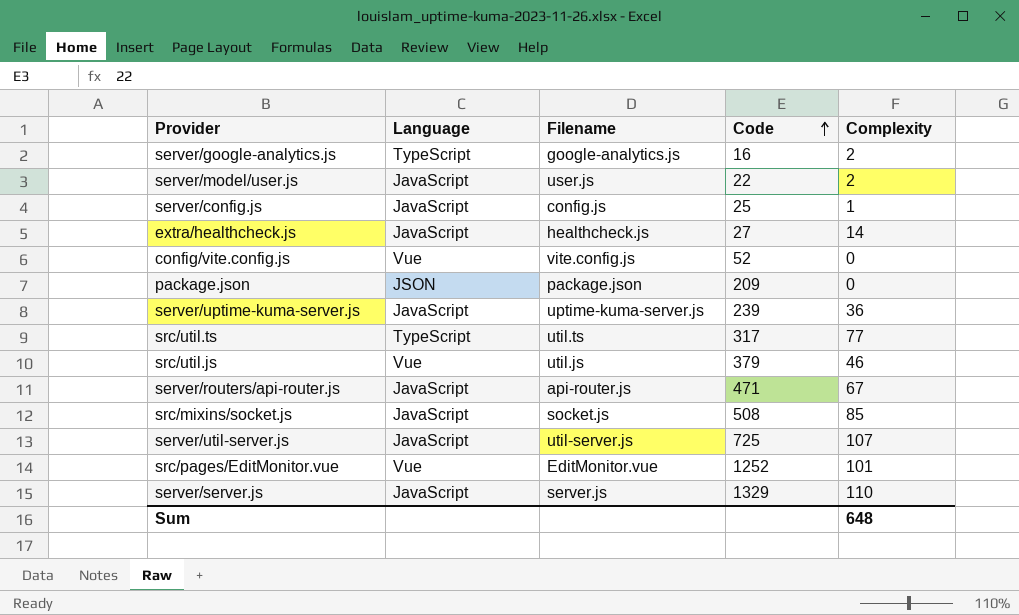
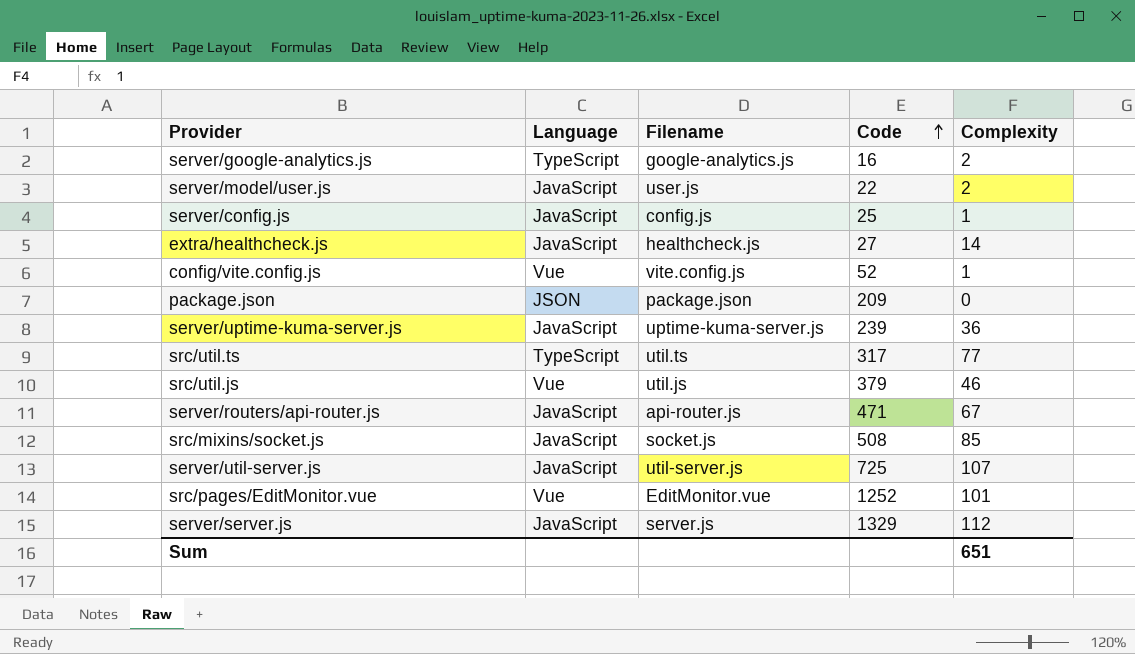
config/vite.config.js | Complexity: 0 -> 1
server/server.js | Complexity: 110 -> 112
Sum | Complexity: 648 -> 651

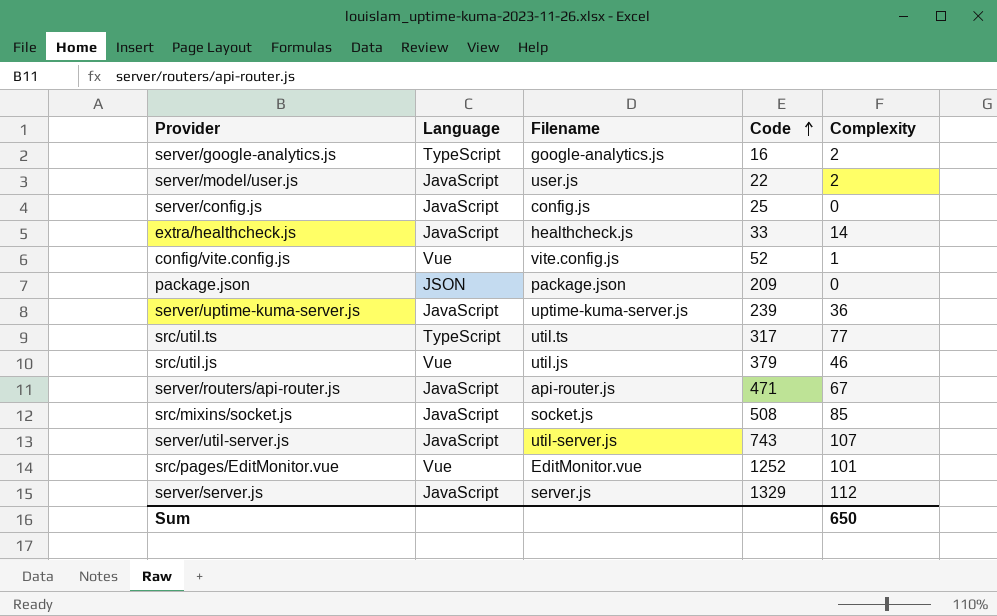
server/config.js | Complexity: 1 -> 0
extra/healthcheck.js | Code: 27 -> 33
server/util-server.js | Code: 725 -> 743
Sum | Complexity: 651 -> 650

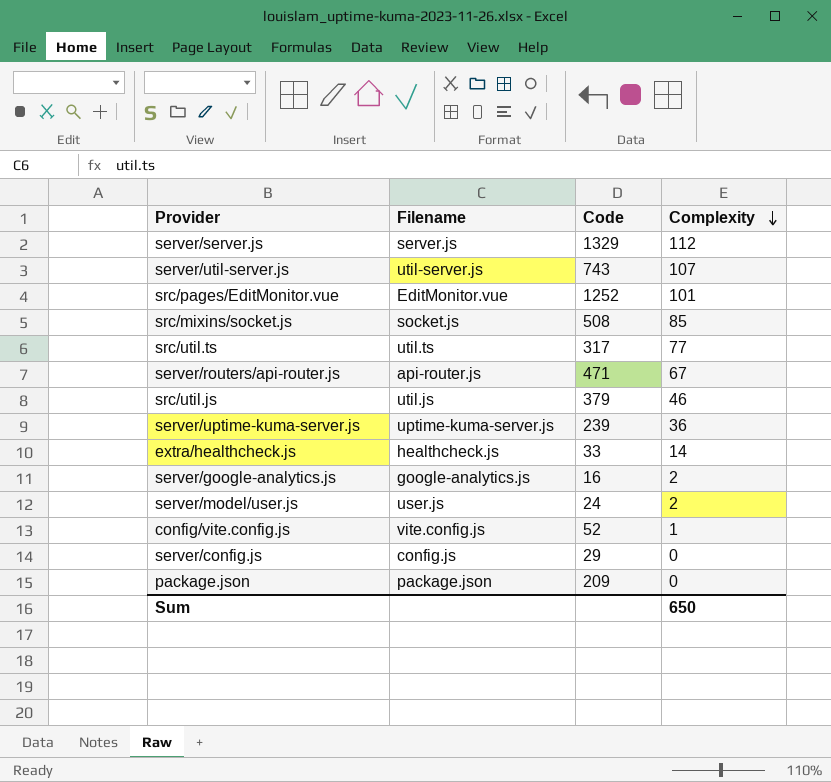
row order: Code ascending -> Complexity descending
column Language | position: 2 -> none
server/model/user.js | Code: 22 -> 24
server/config.js | Code: 25 -> 29

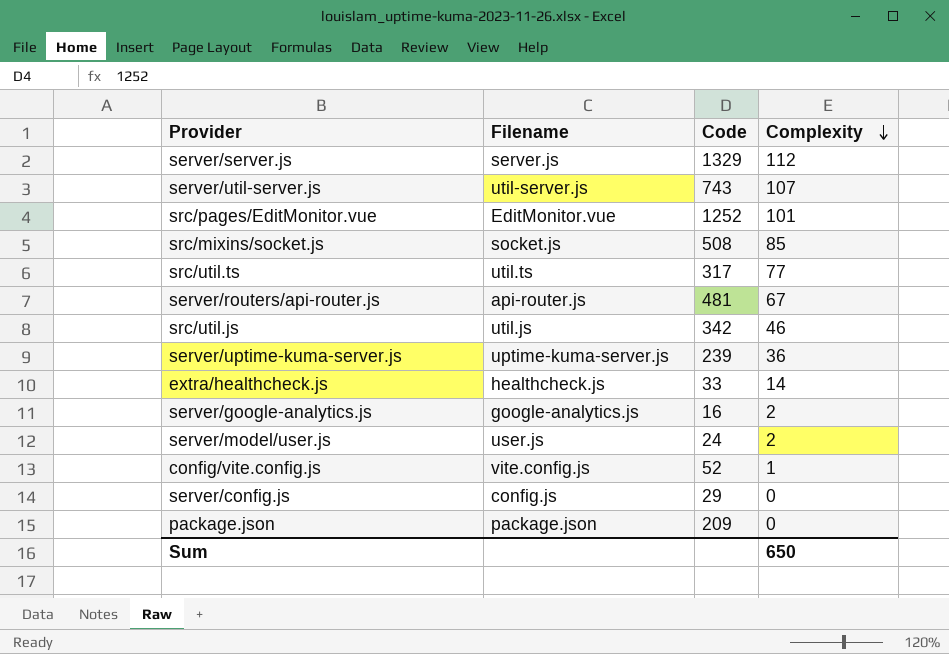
server/routers/api-router.js | Code: 471 -> 481
src/util.js | Code: 379 -> 342

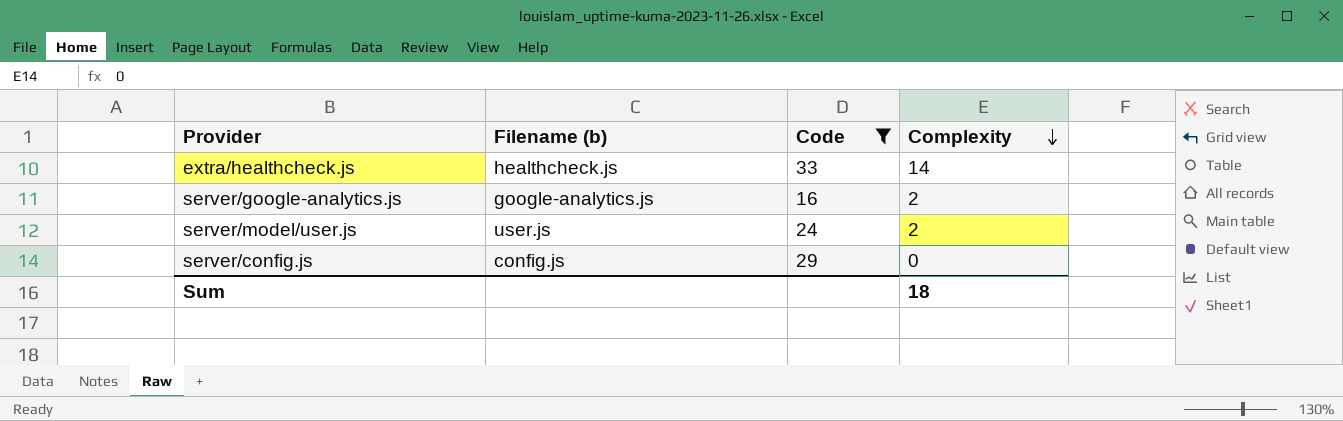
filter: none -> Code <= 33
column name: Filename -> Filename (b)
Sum | Complexity: 650 -> 18

